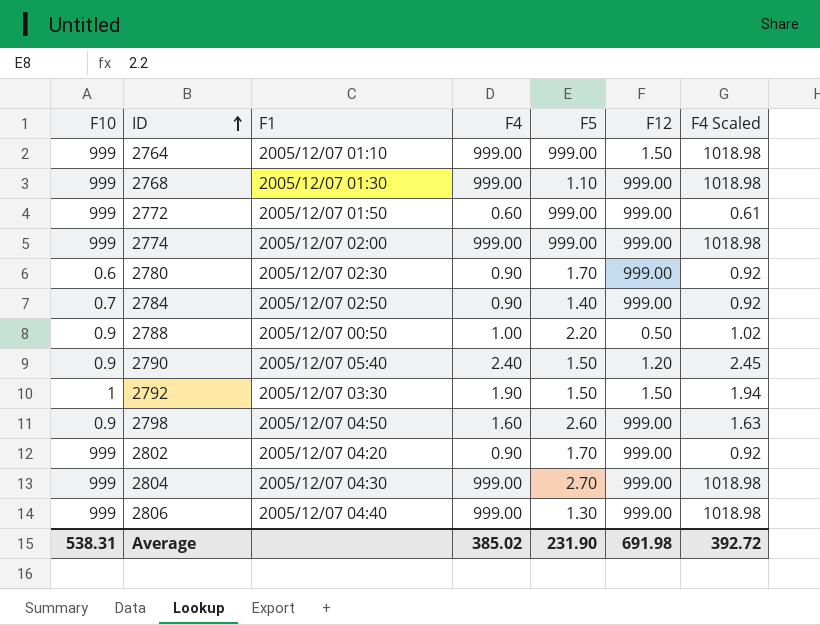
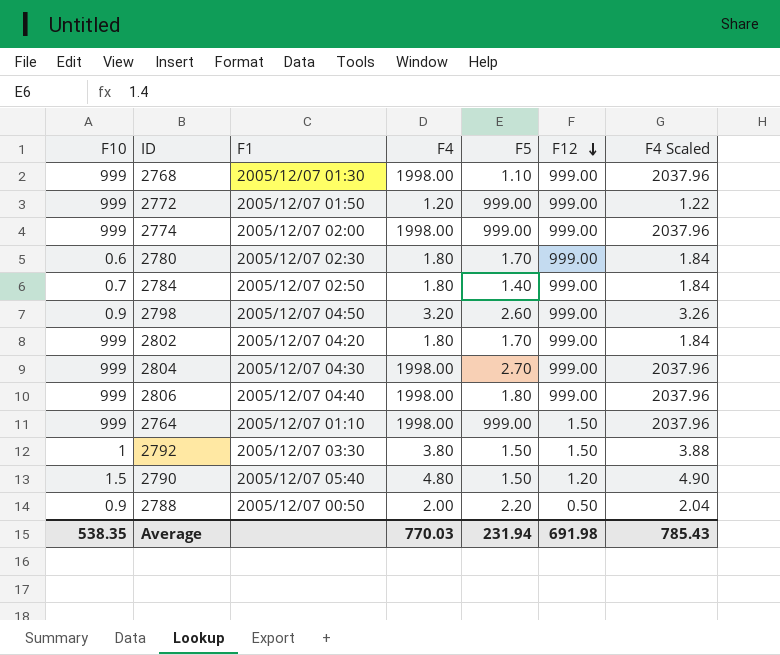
row order: ID ascending -> F12 descending
2768 | F4: 999.00 -> 1998.00
2768 | F4 Scaled: 1018.98 -> 2037.96
2772 | F4: 0.60 -> 1.20
2772 | F4 Scaled: 0.61 -> 1.22
2774 | F4: 999.00 -> 1998.00
2774 | F4 Scaled: 1018.98 -> 2037.96
2780 | F4: 0.90 -> 1.80
2780 | F4 Scaled: 0.92 -> 1.84
2784 | F4: 0.90 -> 1.80
2784 | F4 Scaled: 0.92 -> 1.84
2798 | F4: 1.60 -> 3.20
2798 | F4 Scaled: 1.63 -> 3.26
2802 | F4: 0.90 -> 1.80
2802 | F4 Scaled: 0.92 -> 1.84
2804 | F4: 999.00 -> 1998.00
2804 | F4 Scaled: 1018.98 -> 2037.96
2806 | F4: 999.00 -> 1998.00
2806 | F5: 1.30 -> 1.80
2806 | F4 Scaled: 1018.98 -> 2037.96
2764 | F4: 999.00 -> 1998.00
2764 | F4 Scaled: 1018.98 -> 2037.96
2792 | F4: 1.90 -> 3.80
2792 | F4 Scaled: 1.94 -> 3.88
2790 | F10: 0.9 -> 1.5
2790 | F4: 2.40 -> 4.80
2790 | F4 Scaled: 2.45 -> 4.90
2788 | F4: 1.00 -> 2.00
2788 | F4 Scaled: 1.02 -> 2.04
Average | F10: 538.31 -> 538.35
Average | F4: 385.02 -> 770.03
Average | F5: 231.90 -> 231.94
Average | F4 Scaled: 392.72 -> 785.43

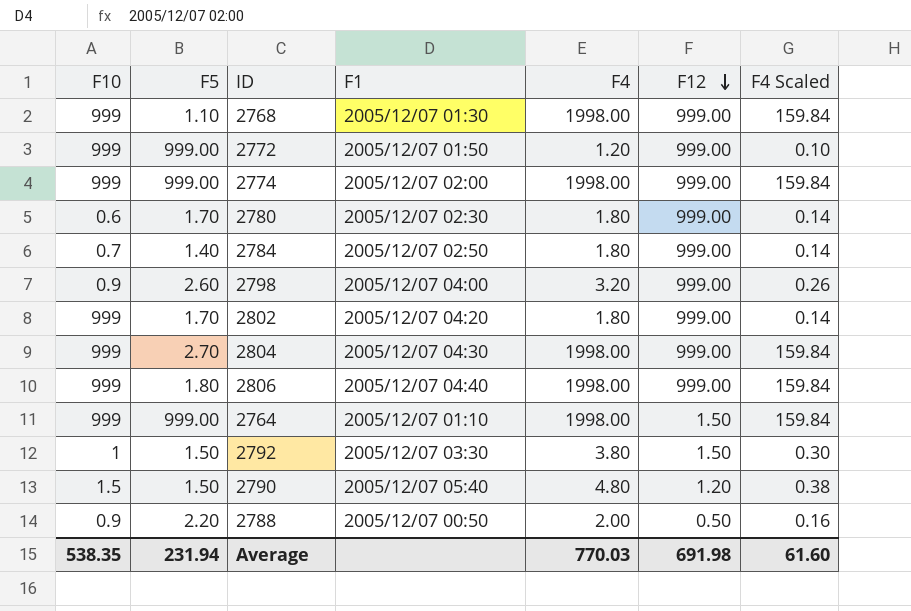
column F5 | position: 5 -> 2
column F4 Scaled | formula: [F4] * 1.02 -> [F4] * 0.08
2798 | F1: 2005/12/07 04:50 -> 2005/12/07 04:00
Average | F4 Scaled: 785.43 -> 61.60

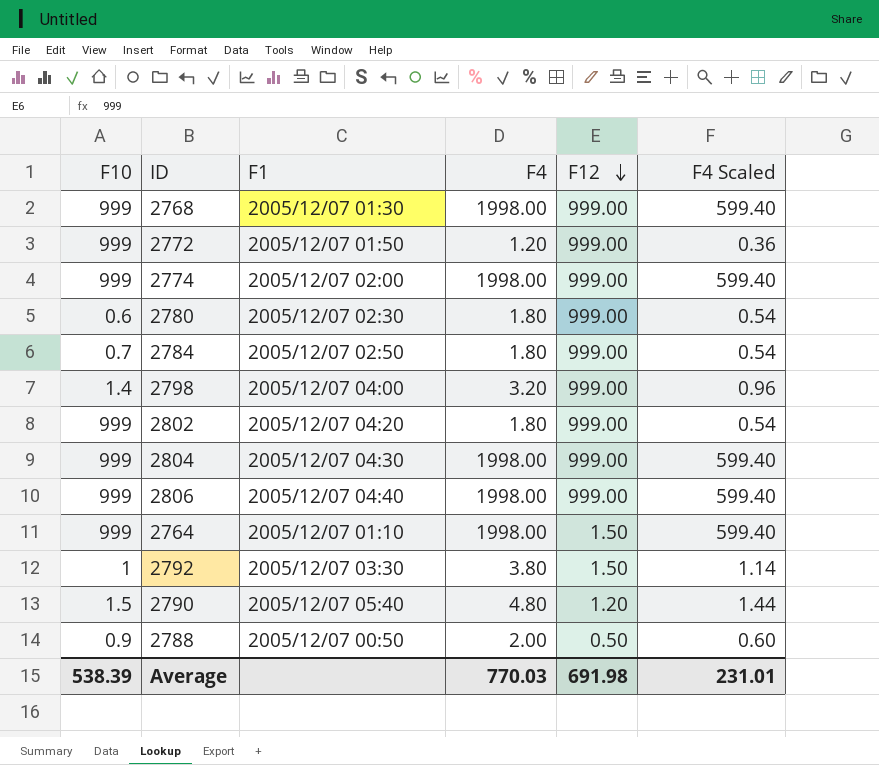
column F5 | position: 2 -> none
column F4 Scaled | formula: [F4] * 0.08 -> [F4] * 0.3
2798 | F10: 0.9 -> 1.4
Average | F10: 538.35 -> 538.39
Average | F4 Scaled: 61.60 -> 231.01

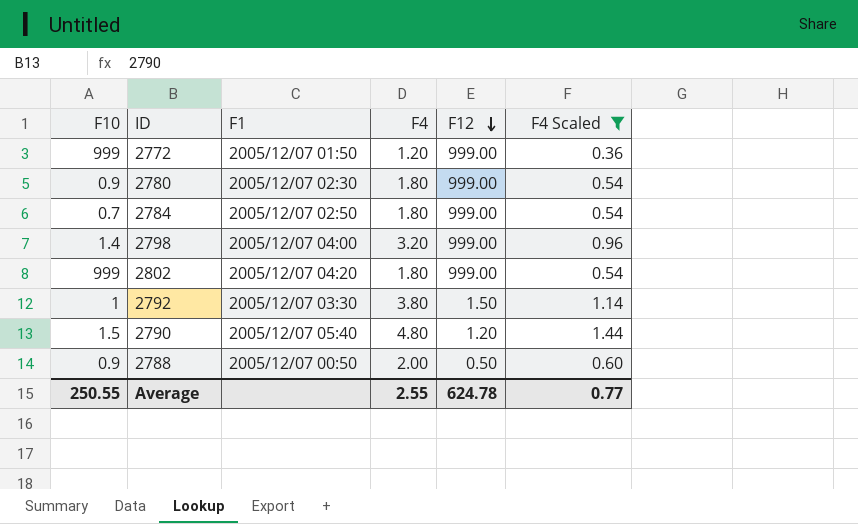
filter: none -> F4 Scaled != 599.40
2780 | F10: 0.6 -> 0.9
Average | F10: 538.39 -> 250.55
Average | F4: 770.03 -> 2.55
Average | F12: 691.98 -> 624.78
Average | F4 Scaled: 231.01 -> 0.77

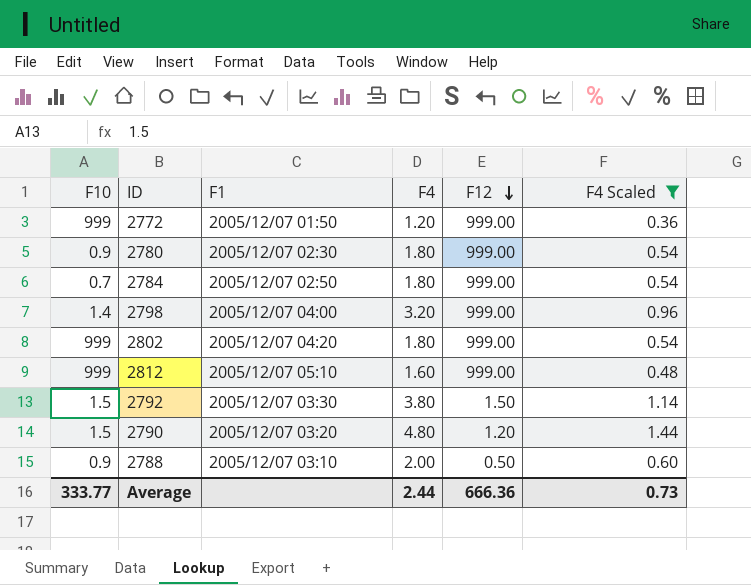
row 2812: none -> 999 | 2005/12/07 05:10 | 1.60 | 999.00 | 0.48
2792 | F10: 1 -> 1.5
2790 | F1: 2005/12/07 05:40 -> 2005/12/07 03:20
2788 | F1: 2005/12/07 00:50 -> 2005/12/07 03:10
Average | F10: 250.55 -> 333.77
Average | F4: 2.55 -> 2.44
Average | F12: 624.78 -> 666.36
Average | F4 Scaled: 0.77 -> 0.73

